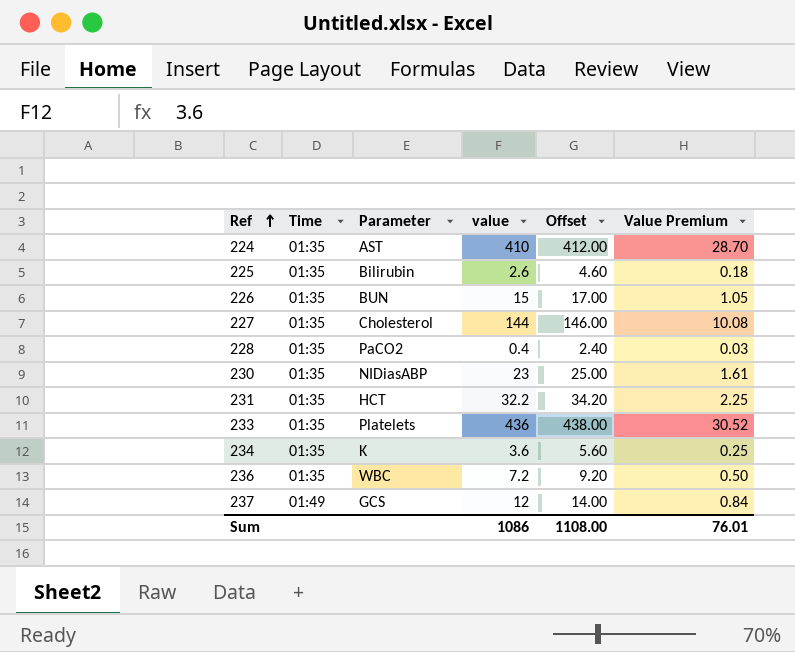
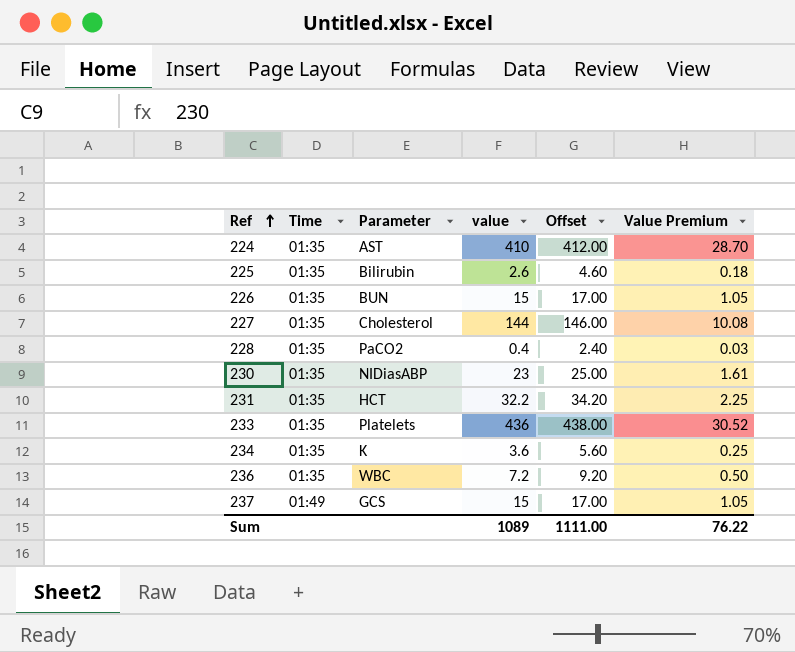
237 | value: 12 -> 15
237 | Offset: 14.00 -> 17.00
237 | Value Premium: 0.84 -> 1.05
Sum | value: 1086 -> 1089
Sum | Offset: 1108.00 -> 1111.00
Sum | Value Premium: 76.01 -> 76.22

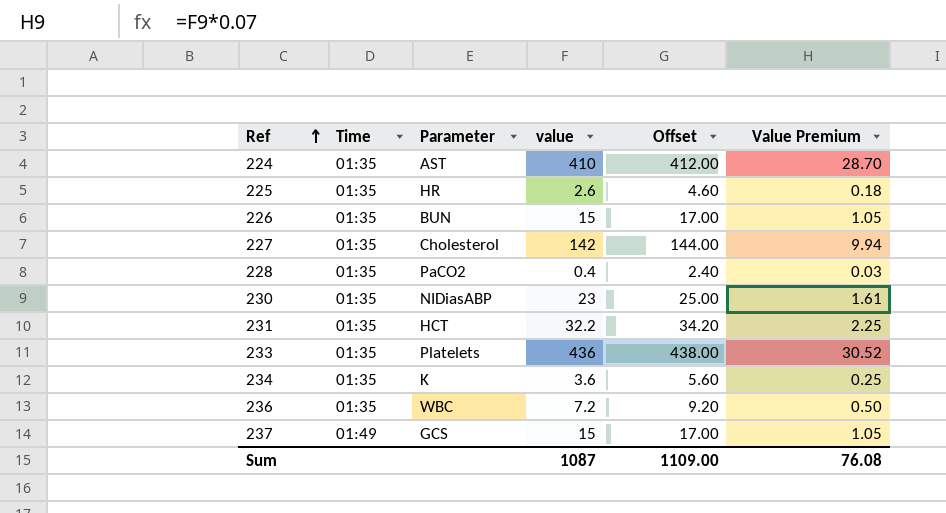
225 | Parameter: Bilirubin -> HR
227 | value: 144 -> 142
227 | Offset: 146.00 -> 144.00
227 | Value Premium: 10.08 -> 9.94
Sum | value: 1089 -> 1087
Sum | Offset: 1111.00 -> 1109.00
Sum | Value Premium: 76.22 -> 76.08

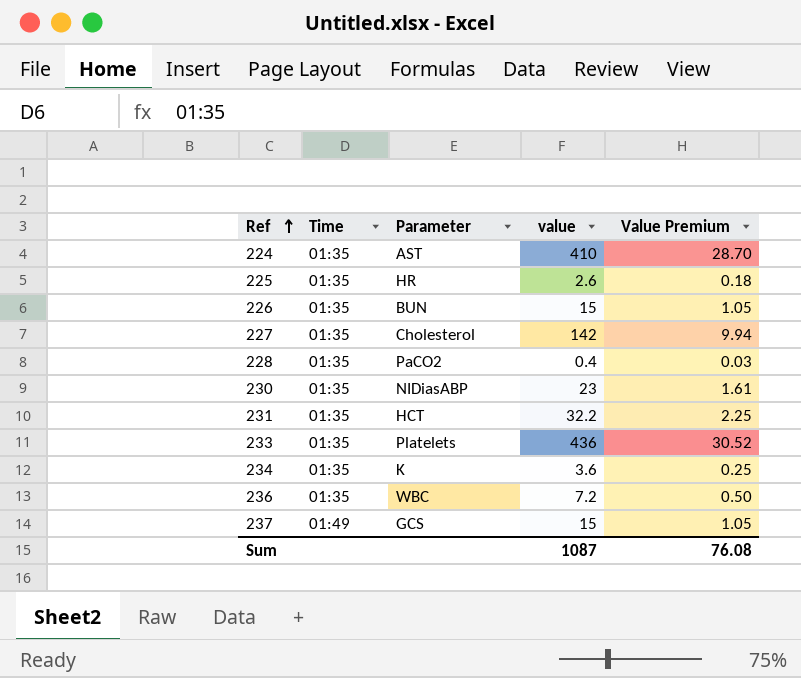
column Offset | formula: [value] + 2 -> none

